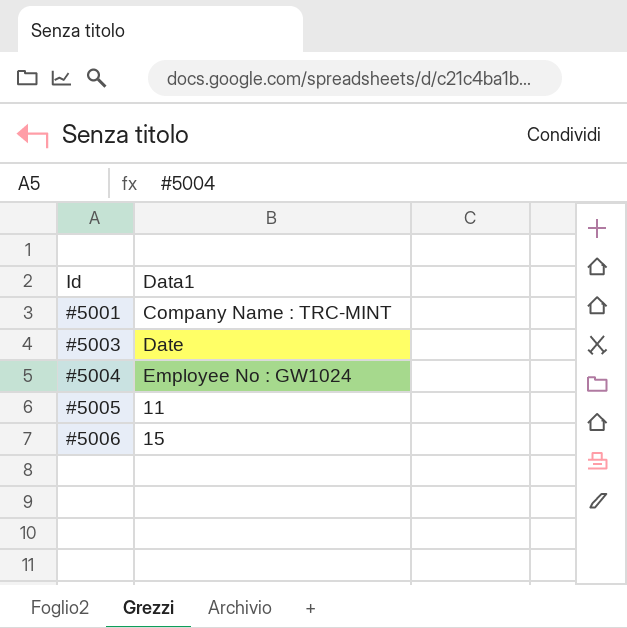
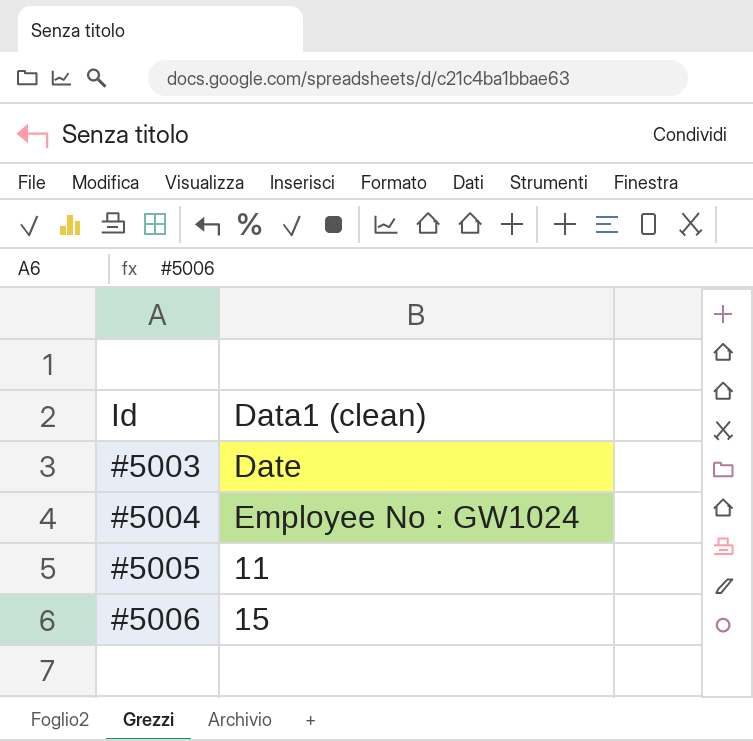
column name: Data1 -> Data1 (clean)
row #5001: Company Name : TRC-MINT -> none

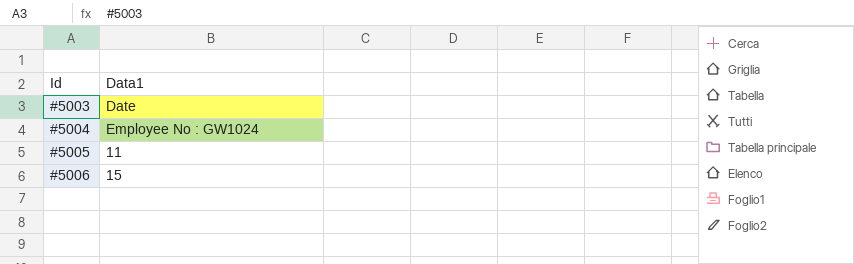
column name: Data1 (clean) -> Data1

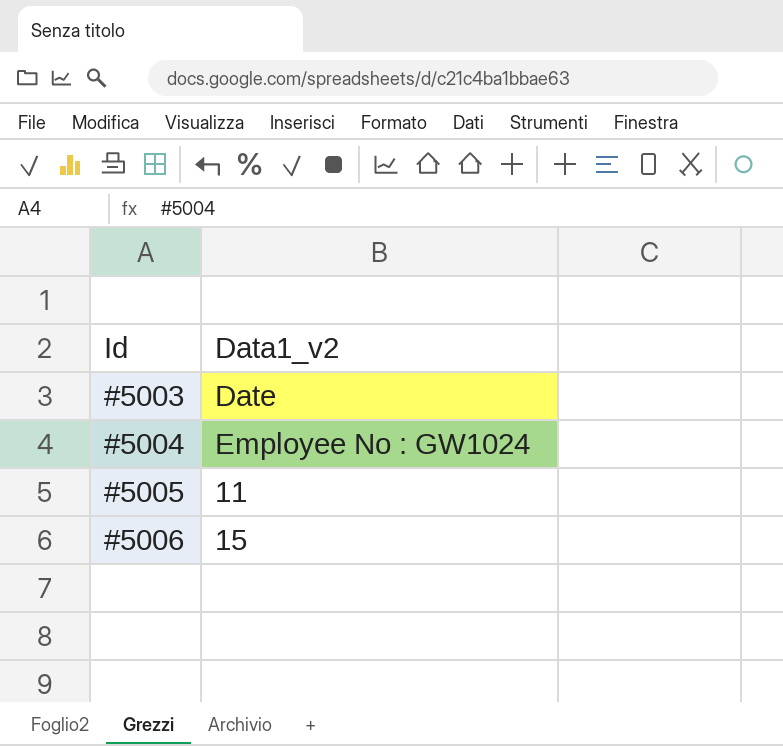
column name: Data1 -> Data1_v2

